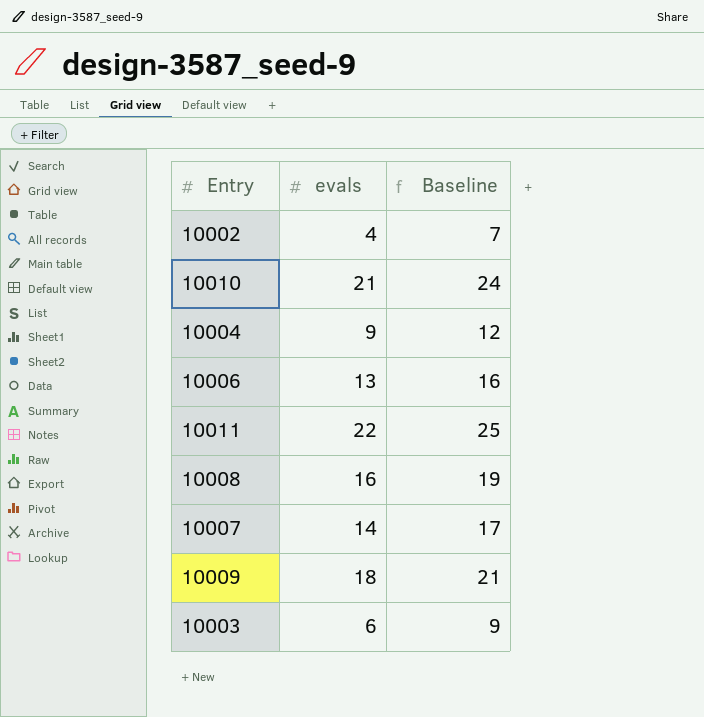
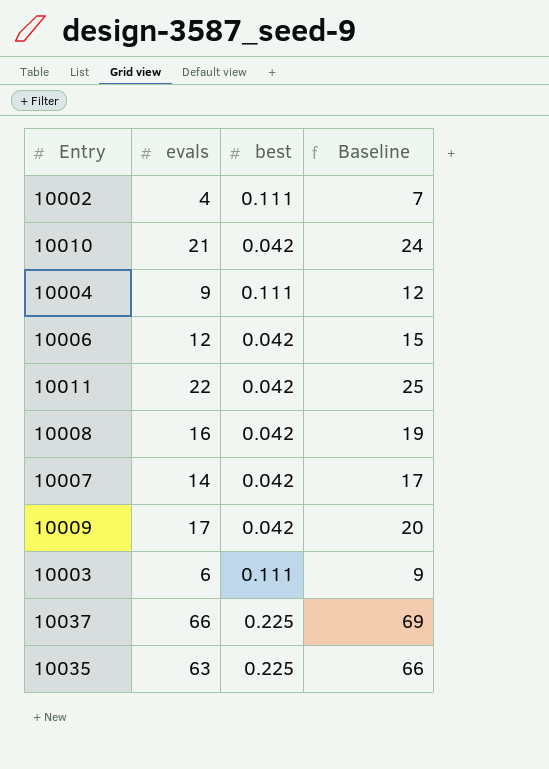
column best | position: none -> 3
10006 | evals: 13 -> 12
10006 | Baseline: 16 -> 15
10009 | evals: 18 -> 17
10009 | Baseline: 21 -> 20
row 10037: none -> 66 | 0.225 | 69
row 10035: none -> 63 | 0.225 | 66

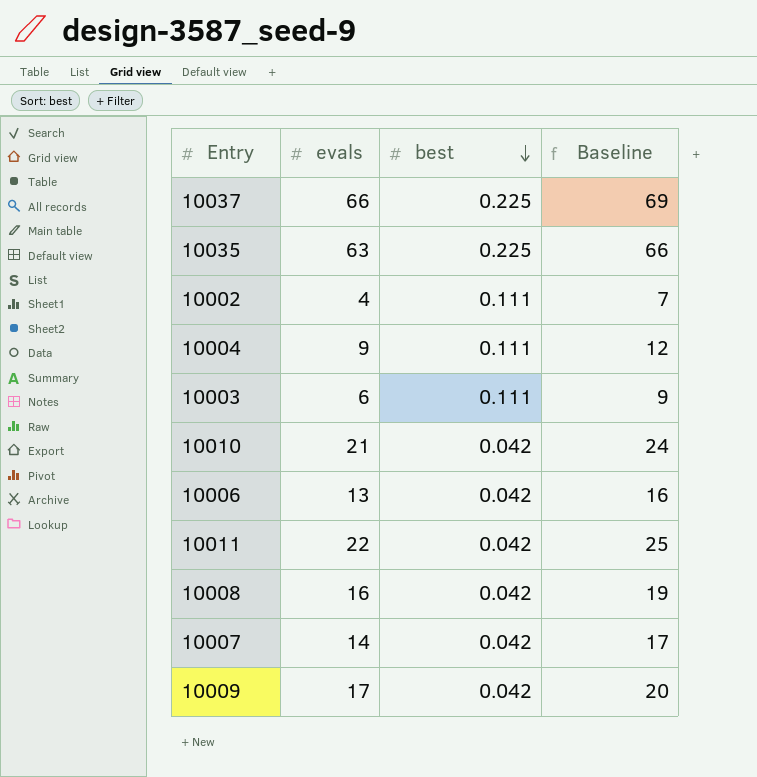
row order: none -> best descending
10006 | evals: 12 -> 13
10006 | Baseline: 15 -> 16

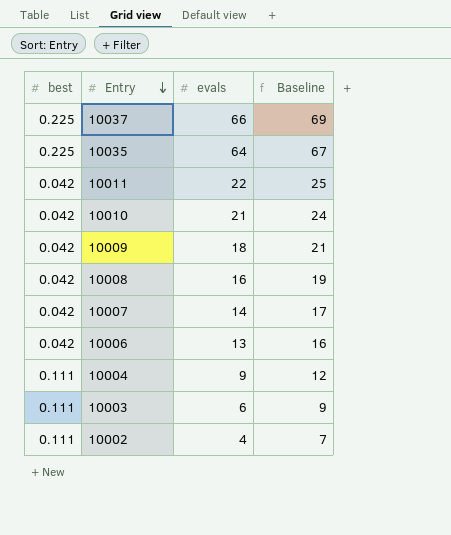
row order: best descending -> Entry descending
column best | position: 3 -> 1
10035 | evals: 63 -> 64
10035 | Baseline: 66 -> 67
10009 | evals: 17 -> 18
10009 | Baseline: 20 -> 21

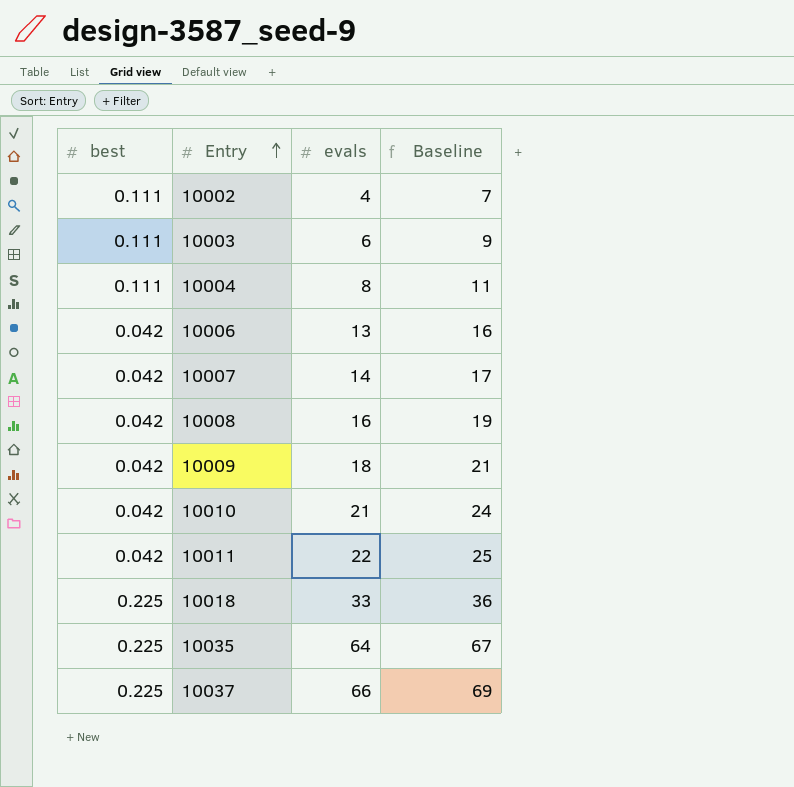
row order: Entry descending -> Entry ascending
10004 | evals: 9 -> 8
10004 | Baseline: 12 -> 11
row 10018: none -> 0.225 | 33 | 36

